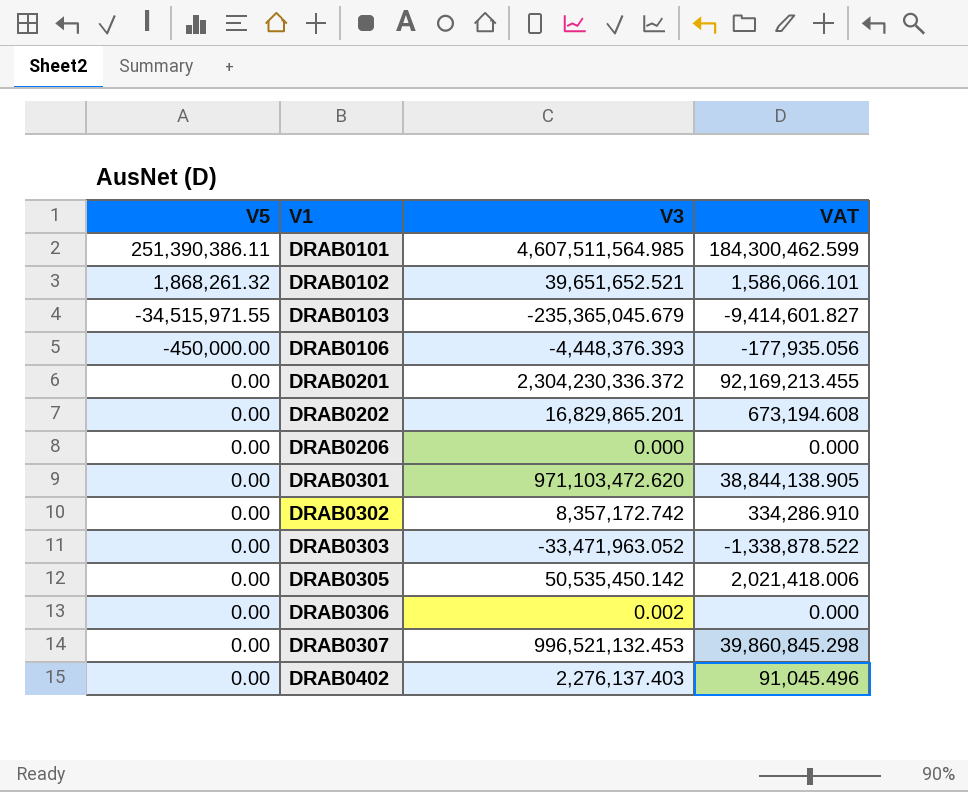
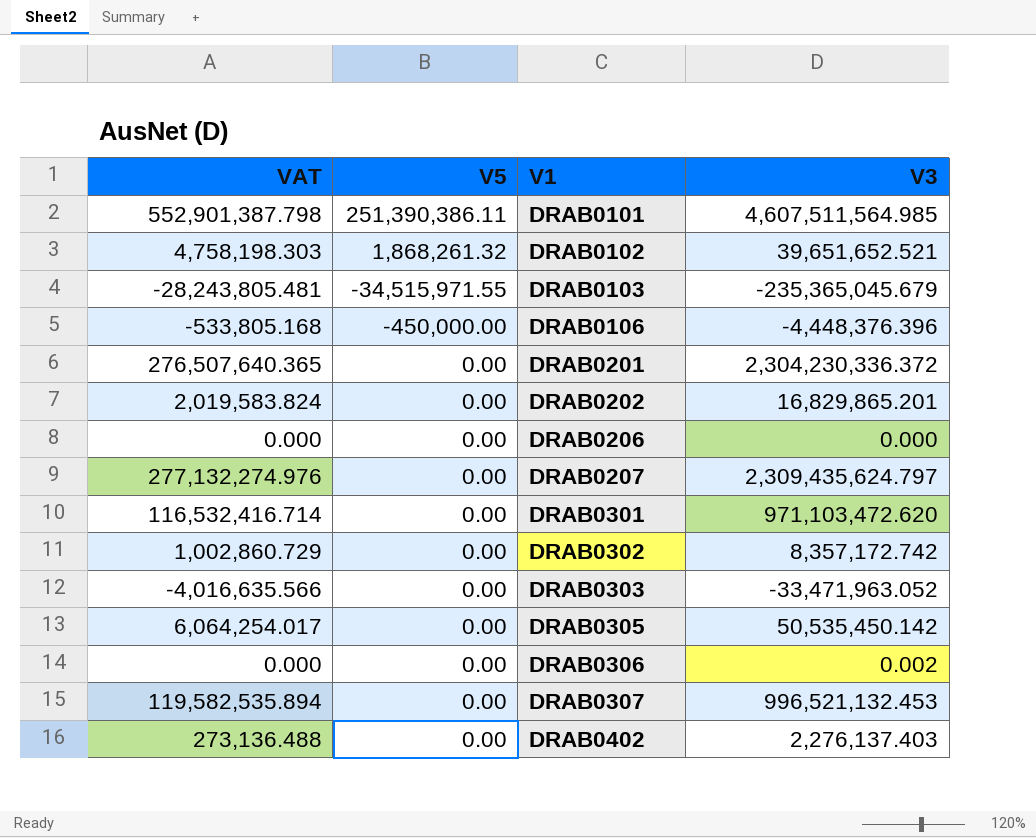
column VAT | formula: [V3] * 0.04 -> [V3] * 0.12
column VAT | position: 4 -> 1
DRAB0106 | V3: -4,448,376.393 -> -4,448,376.396
row DRAB0207: none -> 277,132,274.976 | 0.00 | 2,309,435,624.797

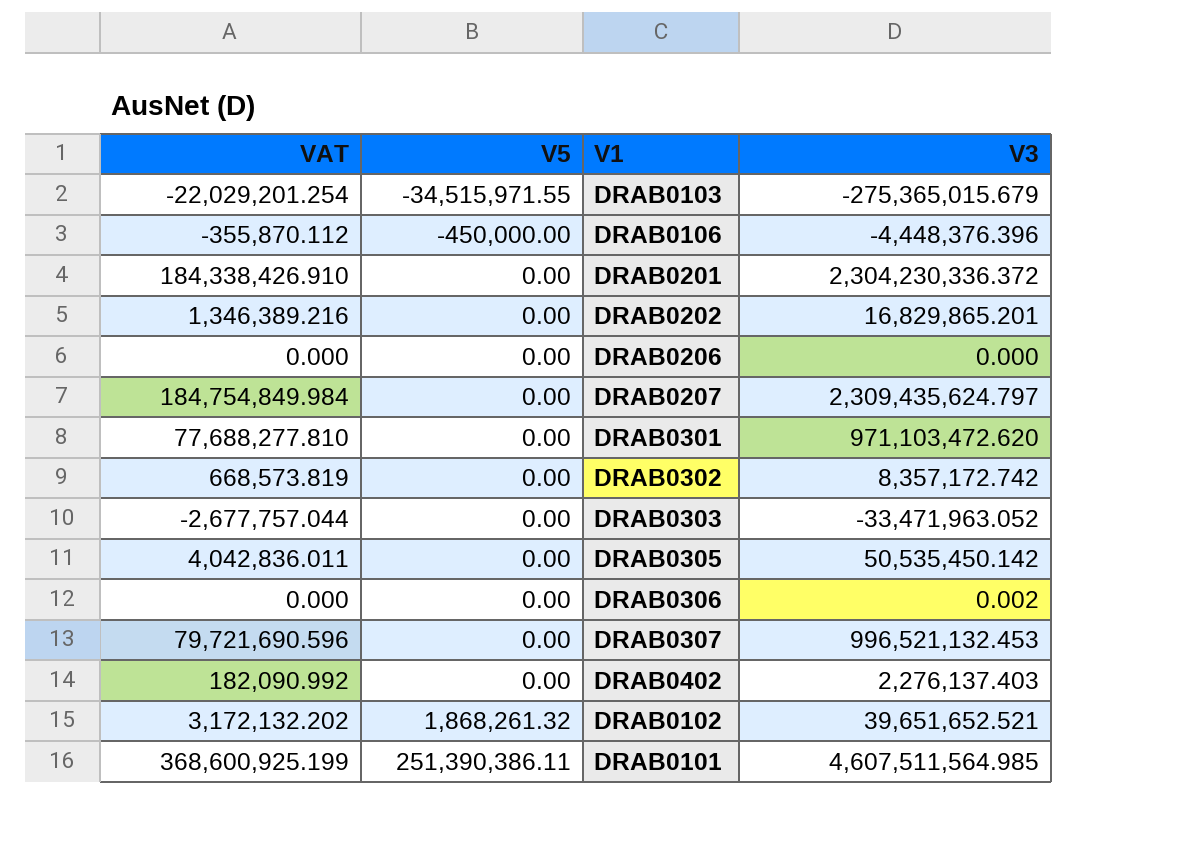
row order: V1 ascending -> V5 ascending
column VAT | formula: [V3] * 0.12 -> [V3] * 0.08
DRAB0103 | V3: -235,365,045.679 -> -275,365,015.679

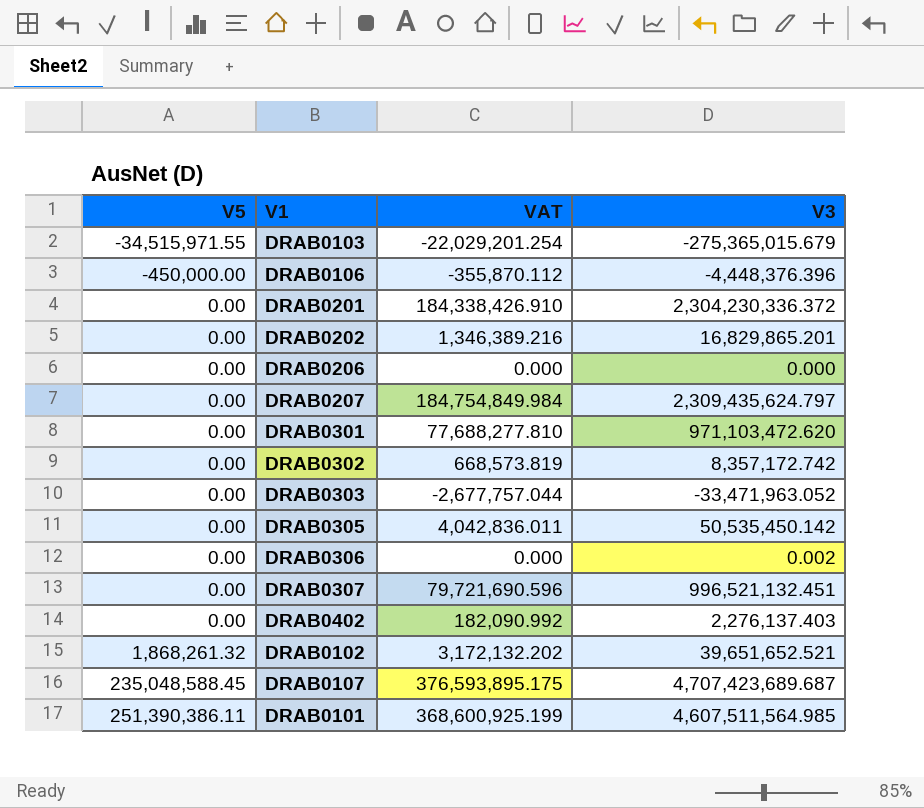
column VAT | position: 1 -> 3
DRAB0307 | V3: 996,521,132.453 -> 996,521,132.451
row DRAB0107: none -> 235,048,588.45 | 376,593,895.175 | 4,707,423,689.687

